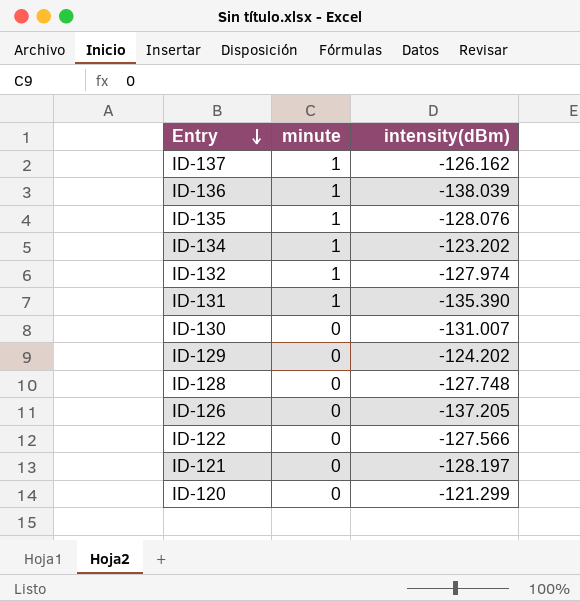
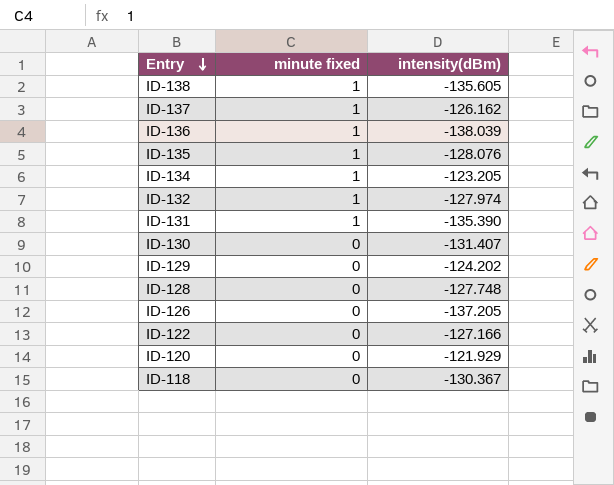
column name: minute -> minute fixed
row ID-121: 0 | -128.197 -> none
row ID-138: none -> 1 | -135.605
ID-134 | intensity(dBm): -123.202 -> -123.205
ID-130 | intensity(dBm): -131.007 -> -131.407
ID-122 | intensity(dBm): -127.566 -> -127.166
ID-120 | intensity(dBm): -121.299 -> -121.929
row ID-118: none -> 0 | -130.367

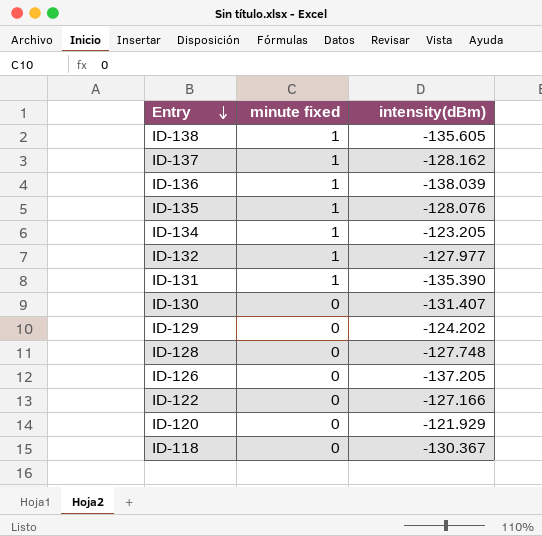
ID-137 | intensity(dBm): -126.162 -> -128.162
ID-132 | intensity(dBm): -127.974 -> -127.977

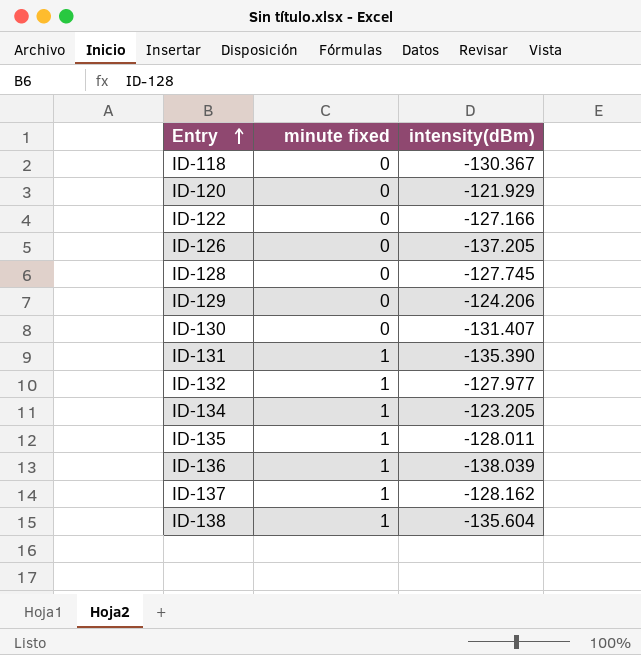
row order: Entry descending -> Entry ascending
ID-128 | intensity(dBm): -127.748 -> -127.745
ID-129 | intensity(dBm): -124.202 -> -124.206
ID-135 | intensity(dBm): -128.076 -> -128.011
ID-138 | intensity(dBm): -135.605 -> -135.604

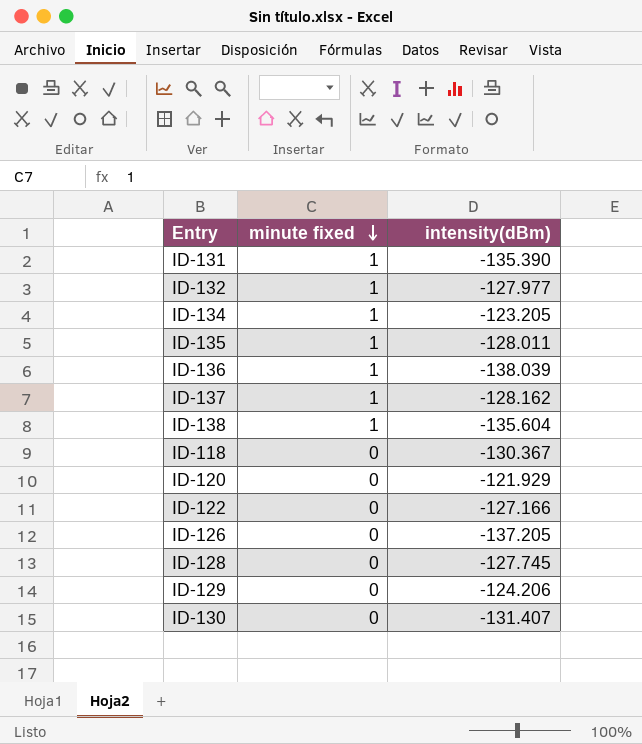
row order: Entry ascending -> minute fixed descending

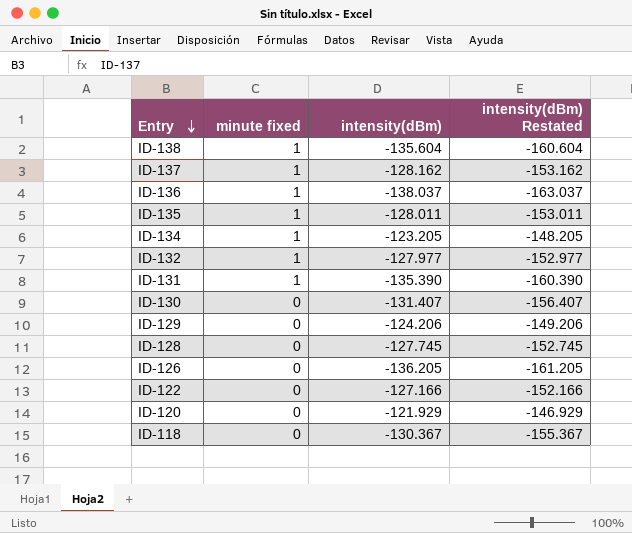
row order: minute fixed descending -> Entry descending
column intensity(dBm) Restated | formula: none -> [intensity(dBm)] - 25
ID-136 | intensity(dBm): -138.039 -> -138.037
ID-126 | intensity(dBm): -137.205 -> -136.205

